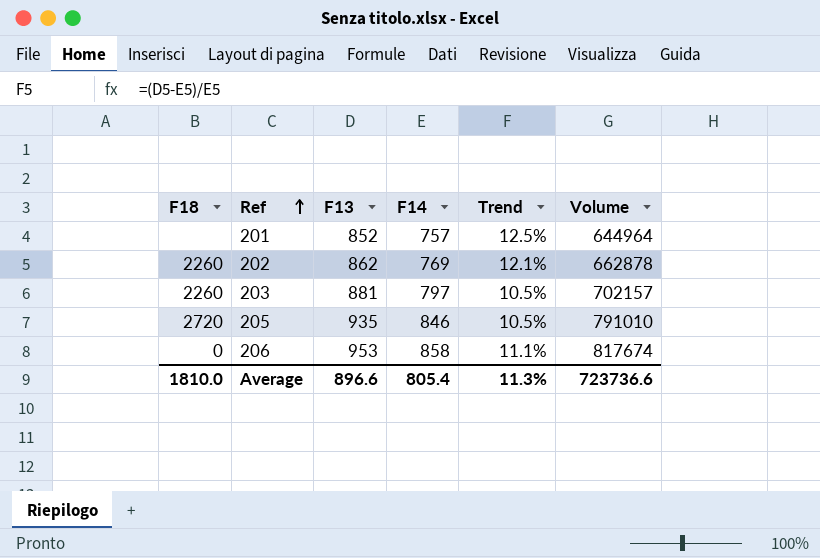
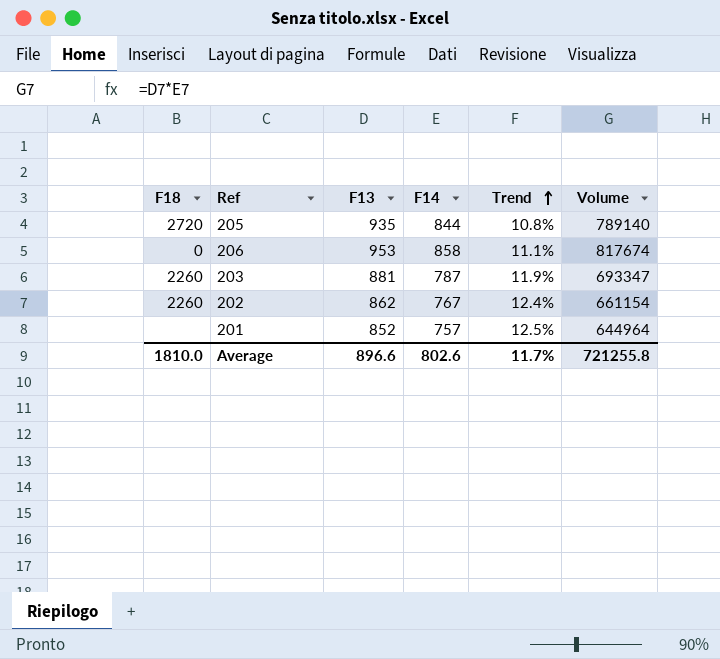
row order: Ref ascending -> Trend ascending
205 | F14: 846 -> 844
205 | Trend: 10.5% -> 10.8%
205 | Volume: 791010 -> 789140
203 | F14: 797 -> 787
203 | Trend: 10.5% -> 11.9%
203 | Volume: 702157 -> 693347
202 | F14: 769 -> 767
202 | Trend: 12.1% -> 12.4%
202 | Volume: 662878 -> 661154
Average | F14: 805.4 -> 802.6
Average | Trend: 11.3% -> 11.7%
Average | Volume: 723736.6 -> 721255.8

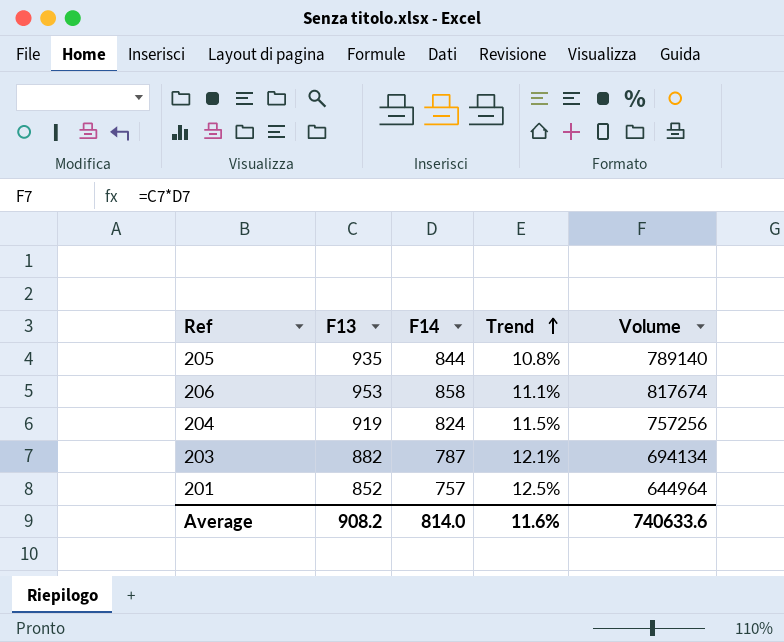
column F18 | position: 1 -> none
row 202: 2260 | 862 | 767 | 12.4% | 661154 -> none
row 204: none -> 919 | 824 | 11.5% | 757256
203 | F13: 881 -> 882
203 | Trend: 11.9% -> 12.1%
203 | Volume: 693347 -> 694134
Average | F13: 896.6 -> 908.2
Average | F14: 802.6 -> 814.0
Average | Trend: 11.7% -> 11.6%
Average | Volume: 721255.8 -> 740633.6

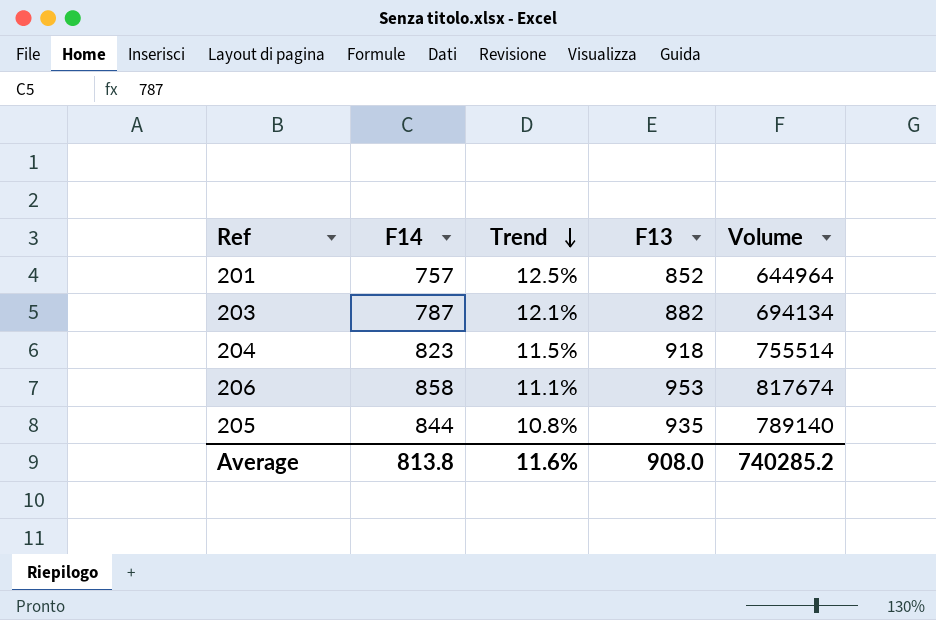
row order: Trend ascending -> Trend descending
column F13 | position: 2 -> 4
204 | F14: 824 -> 823
204 | F13: 919 -> 918
204 | Volume: 757256 -> 755514
Average | F14: 814.0 -> 813.8
Average | F13: 908.2 -> 908.0
Average | Volume: 740633.6 -> 740285.2

